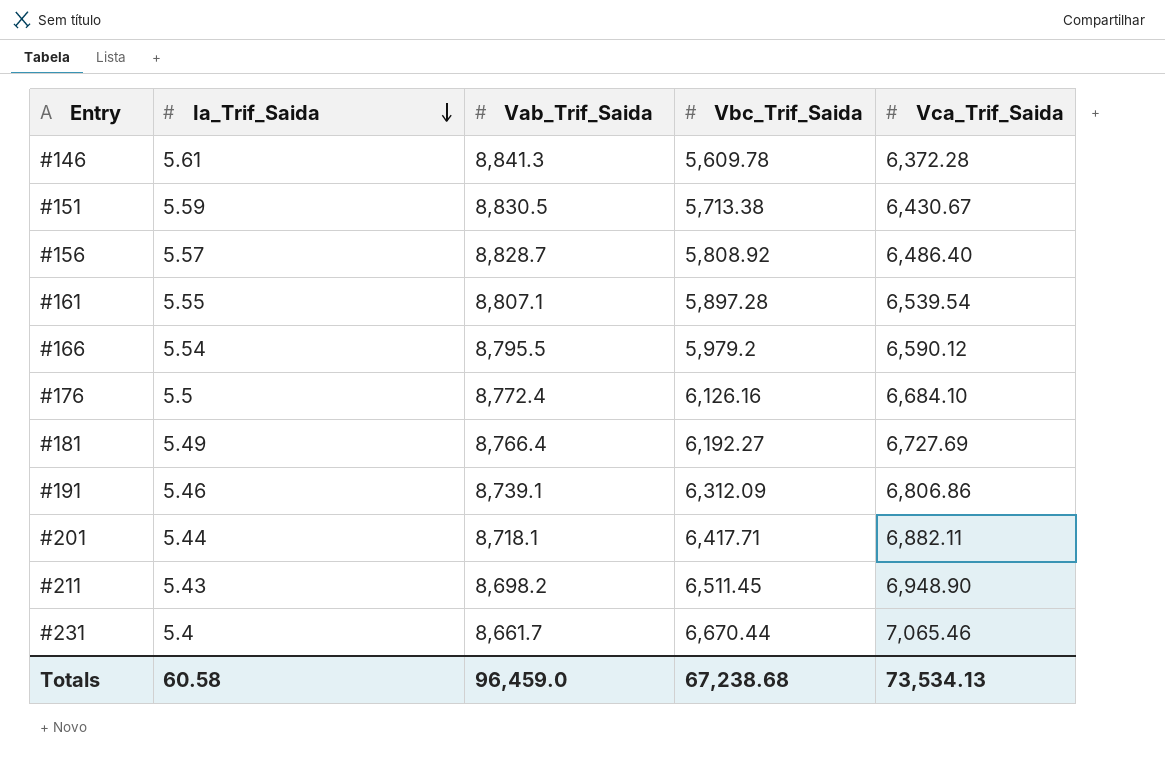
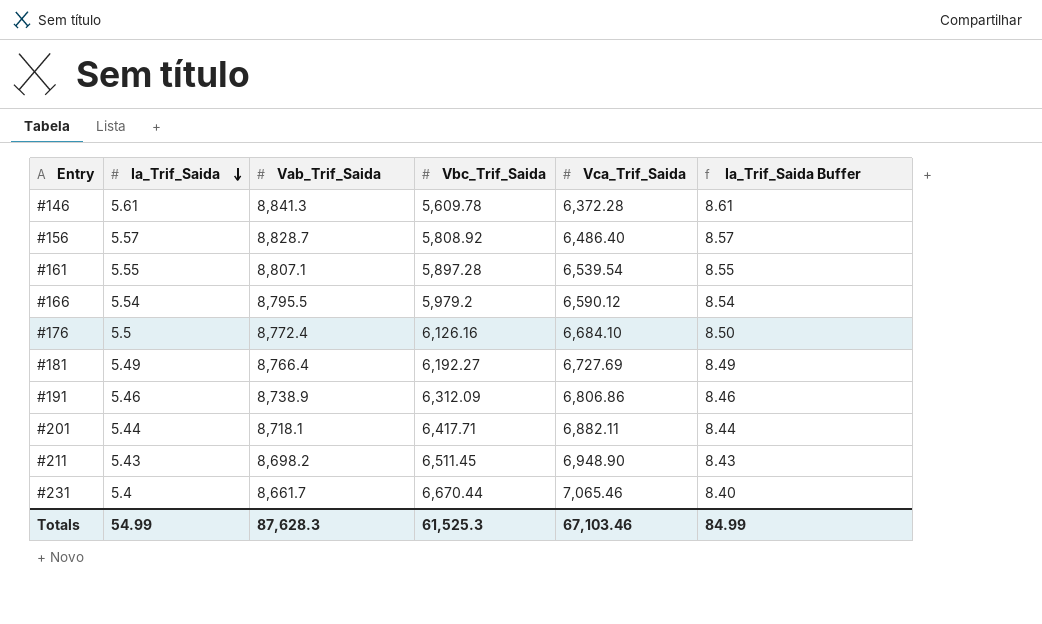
column Ia_Trif_Saida Buffer | formula: none -> [Ia_Trif_Saida] + 3
row #151: 5.59 | 8,830.5 | 5,713.38 | 6,430.67 -> none
#191 | Vab_Trif_Saida: 8,739.1 -> 8,738.9
Totals | Ia_Trif_Saida: 60.58 -> 54.99
Totals | Vab_Trif_Saida: 96,459.0 -> 87,628.3
Totals | Vbc_Trif_Saida: 67,238.68 -> 61,525.3
Totals | Vca_Trif_Saida: 73,534.13 -> 67,103.46

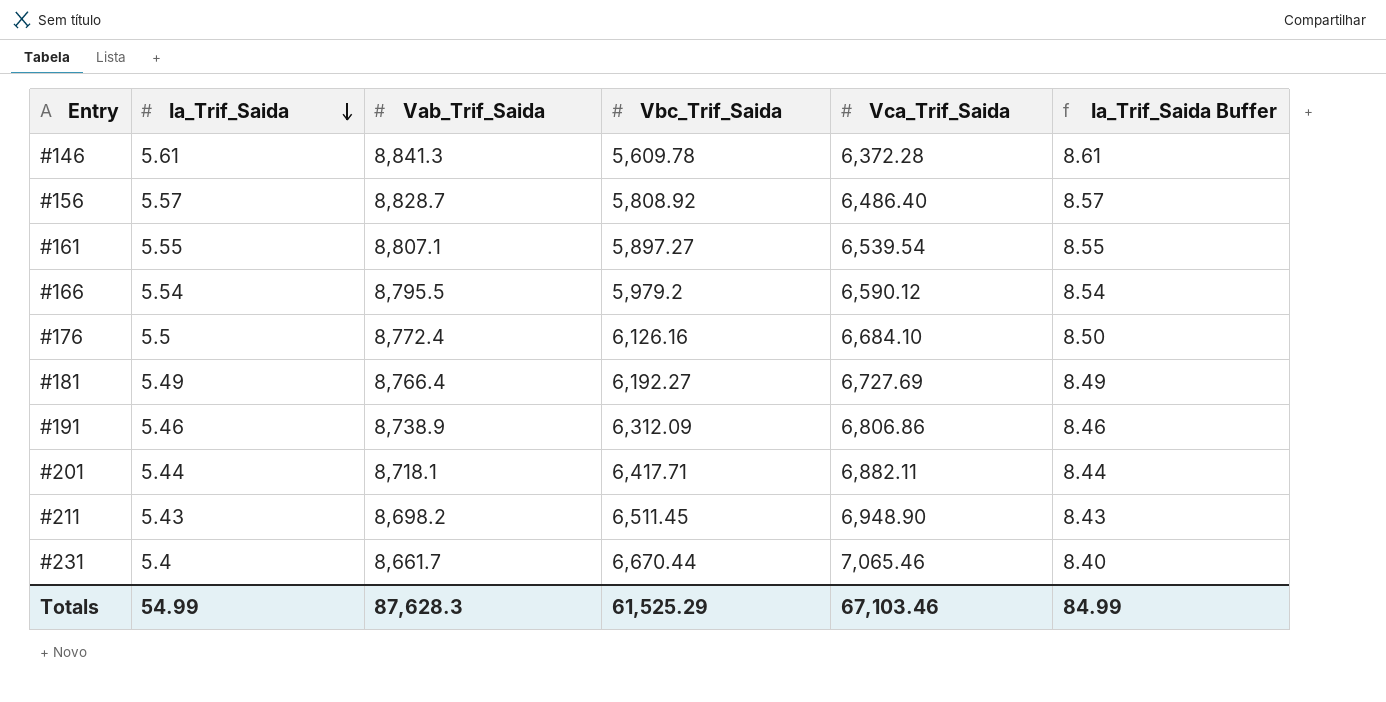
#161 | Vbc_Trif_Saida: 5,897.28 -> 5,897.27
Totals | Vbc_Trif_Saida: 61,525.3 -> 61,525.29

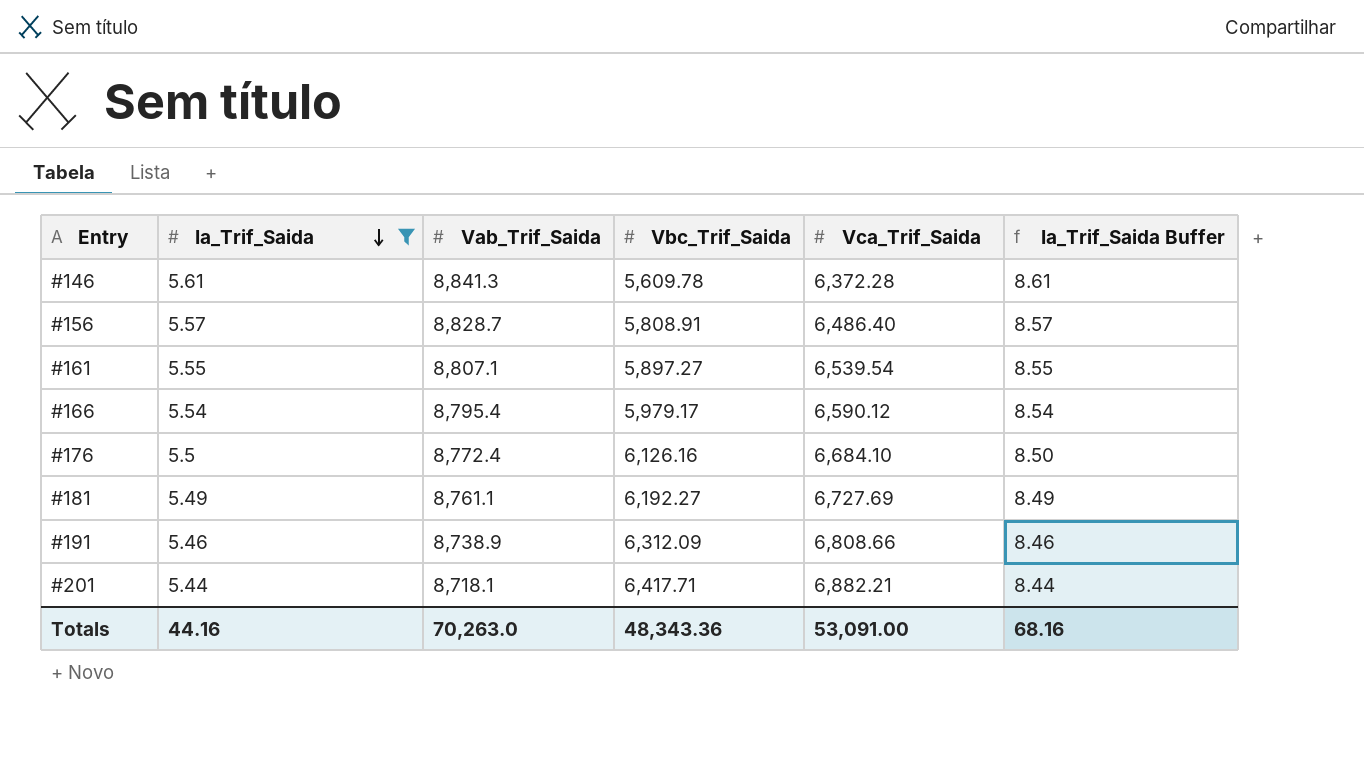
filter: none -> Ia_Trif_Saida >= 5.44
#156 | Vbc_Trif_Saida: 5,808.92 -> 5,808.91
#166 | Vab_Trif_Saida: 8,795.5 -> 8,795.4
#166 | Vbc_Trif_Saida: 5,979.2 -> 5,979.17
#181 | Vab_Trif_Saida: 8,766.4 -> 8,761.1
#191 | Vca_Trif_Saida: 6,806.86 -> 6,808.66
#201 | Vca_Trif_Saida: 6,882.11 -> 6,882.21
Totals | Ia_Trif_Saida: 54.99 -> 44.16
Totals | Vab_Trif_Saida: 87,628.3 -> 70,263.0
Totals | Vbc_Trif_Saida: 61,525.29 -> 48,343.36
Totals | Vca_Trif_Saida: 67,103.46 -> 53,091.00
Totals | Ia_Trif_Saida Buffer: 84.99 -> 68.16

